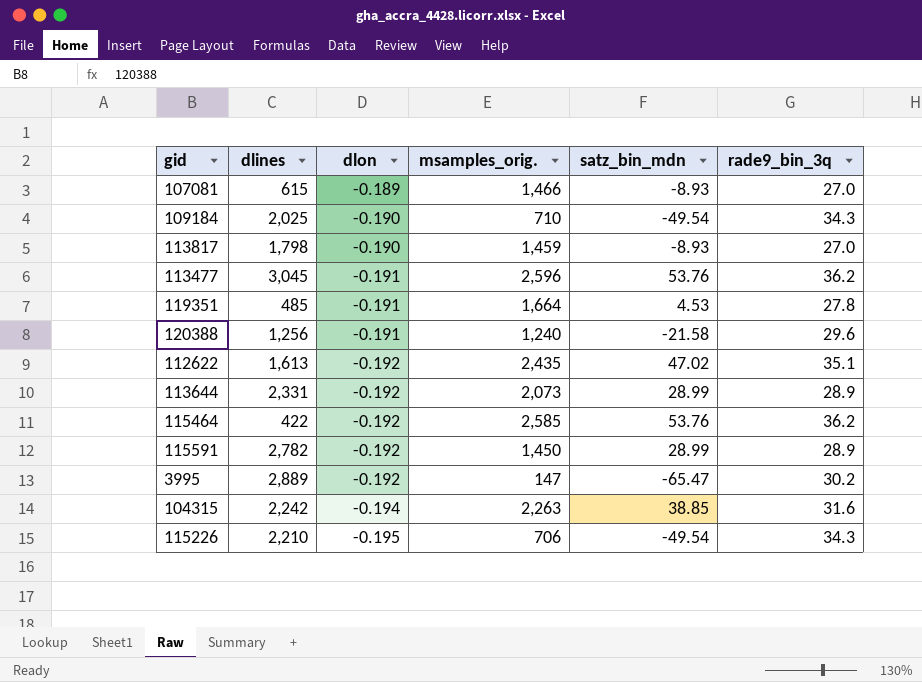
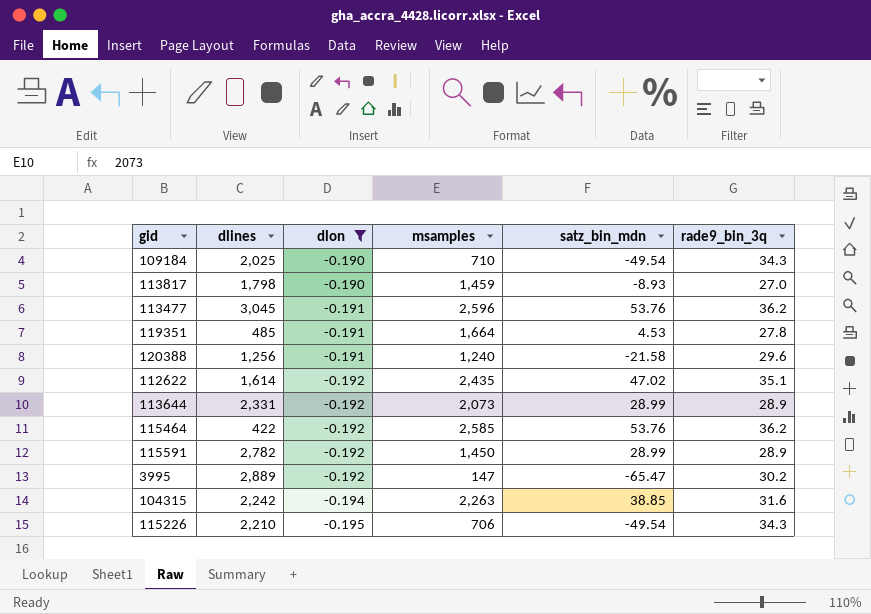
filter: none -> dlon != -0.189
column name: msamples_orig. -> msamples
112622 | dlines: 1,613 -> 1,614

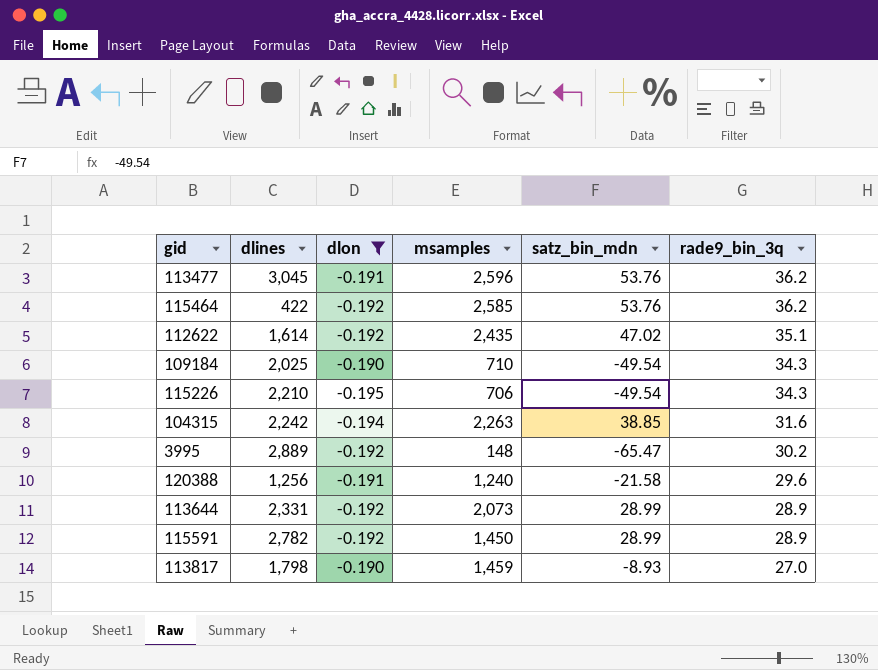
row order: dlon descending -> rade9_bin_3q descending
row 119351: 485 | -0.191 | 1,664 | 4.53 | 27.8 -> none
3995 | msamples: 147 -> 148

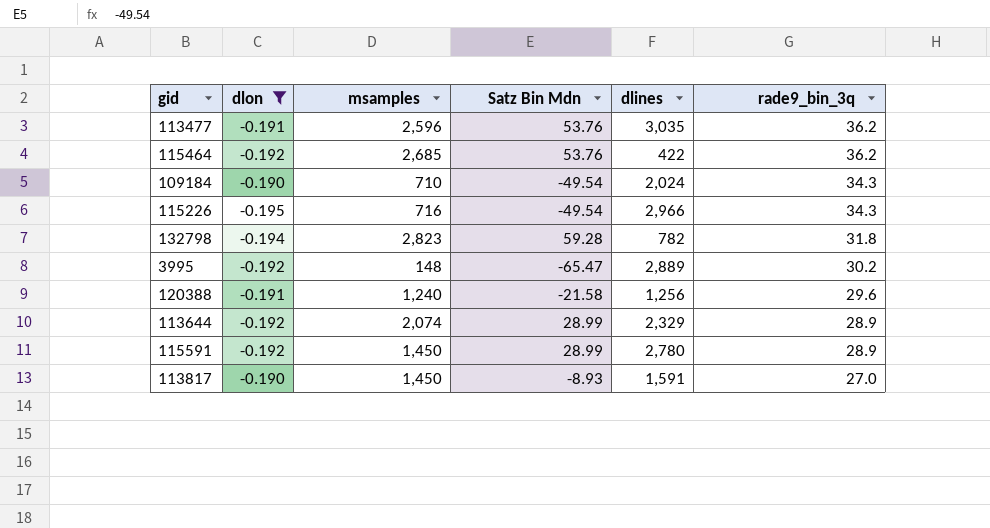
column name: satz_bin_mdn -> Satz Bin Mdn
column dlines | position: 2 -> 5
row 112622: 1,614 | -0.192 | 2,435 | 47.02 | 35.1 -> none
row 104315: 2,242 | -0.194 | 2,263 | 38.85 | 31.6 -> none
113477 | dlines: 3,045 -> 3,035
115464 | msamples: 2,585 -> 2,685
109184 | dlines: 2,025 -> 2,024
115226 | msamples: 706 -> 716
115226 | dlines: 2,210 -> 2,966
row 132798: none -> -0.194 | 2,823 | 59.28 | 782 | 31.8
113644 | msamples: 2,073 -> 2,074
113644 | dlines: 2,331 -> 2,329
115591 | dlines: 2,782 -> 2,780
113817 | msamples: 1,459 -> 1,450
113817 | dlines: 1,798 -> 1,591

